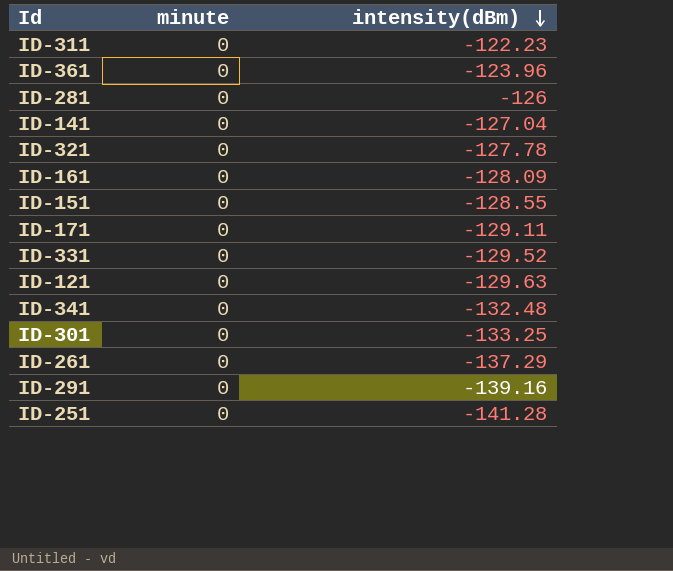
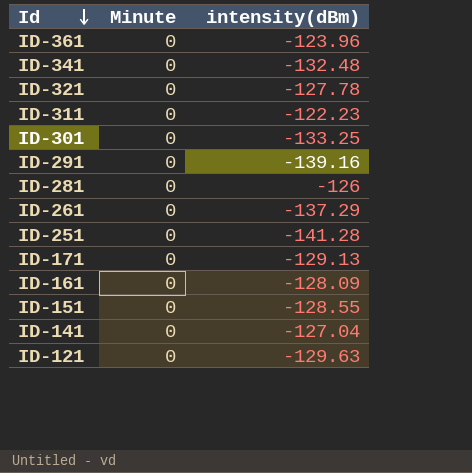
row order: intensity(dBm) descending -> Id descending
column name: minute -> Minute
row ID-331: 0 | -129.52 -> none
ID-171 | intensity(dBm): -129.11 -> -129.13

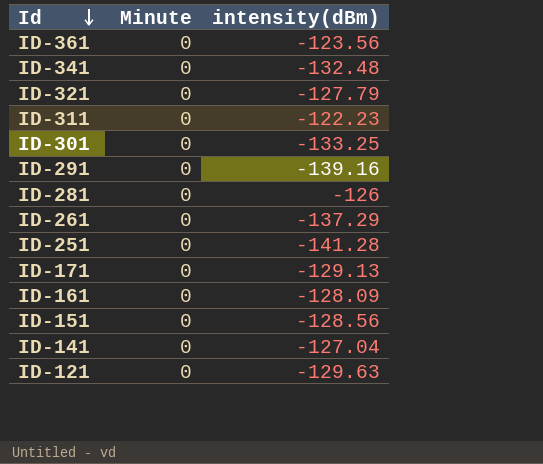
ID-361 | intensity(dBm): -123.96 -> -123.56
ID-321 | intensity(dBm): -127.78 -> -127.79
ID-151 | intensity(dBm): -128.55 -> -128.56

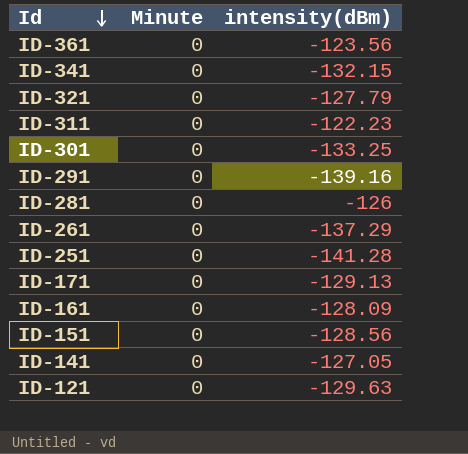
ID-341 | intensity(dBm): -132.48 -> -132.15
ID-141 | intensity(dBm): -127.04 -> -127.05

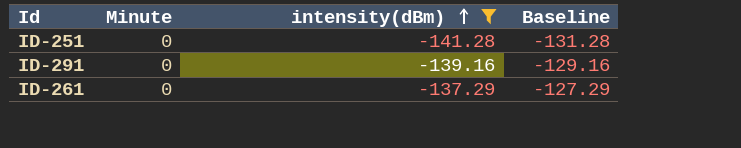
filter: none -> intensity(dBm) <= -137.29
row order: Id descending -> intensity(dBm) ascending
column Baseline | formula: none -> [intensity(dBm)] + 10

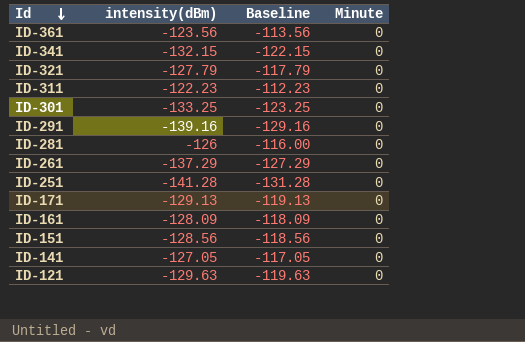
filter: intensity(dBm) <= -137.29 -> none
row order: intensity(dBm) ascending -> Id descending
column Minute | position: 2 -> 4

